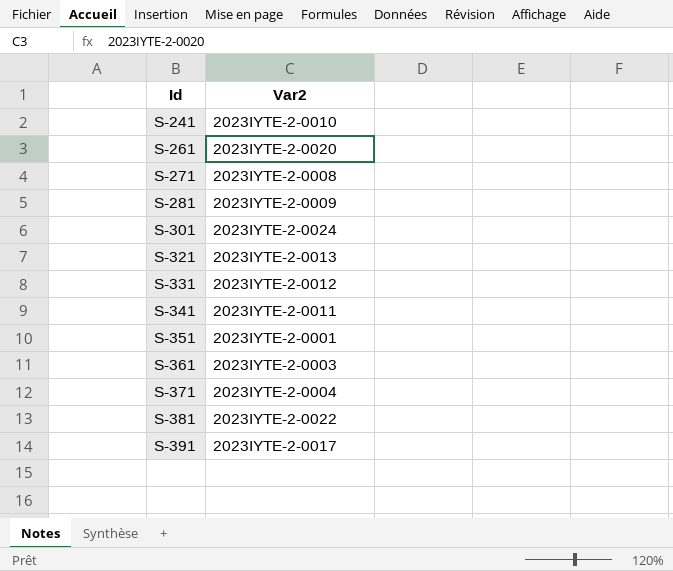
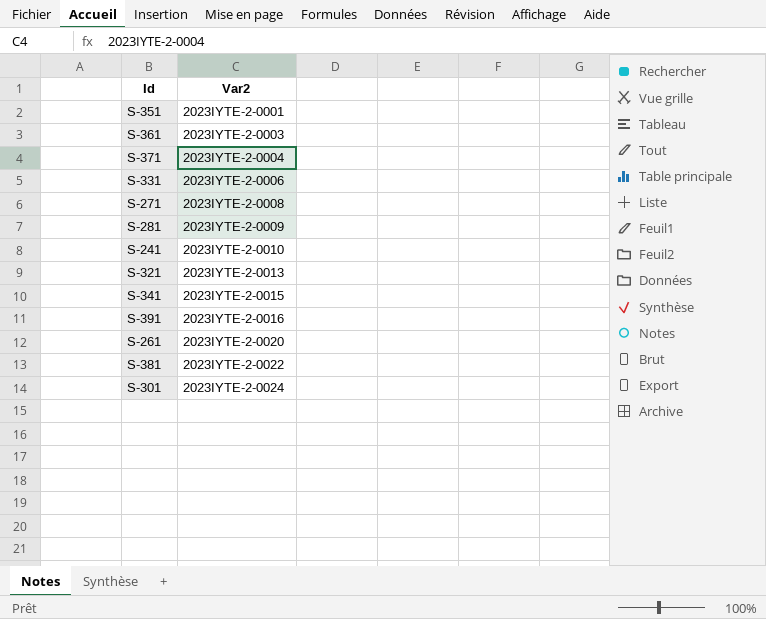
row order: Id ascending -> Var2 ascending
S-331 | Var2: 2023IYTE-2-0012 -> 2023IYTE-2-0006
S-341 | Var2: 2023IYTE-2-0011 -> 2023IYTE-2-0015
S-391 | Var2: 2023IYTE-2-0017 -> 2023IYTE-2-0016

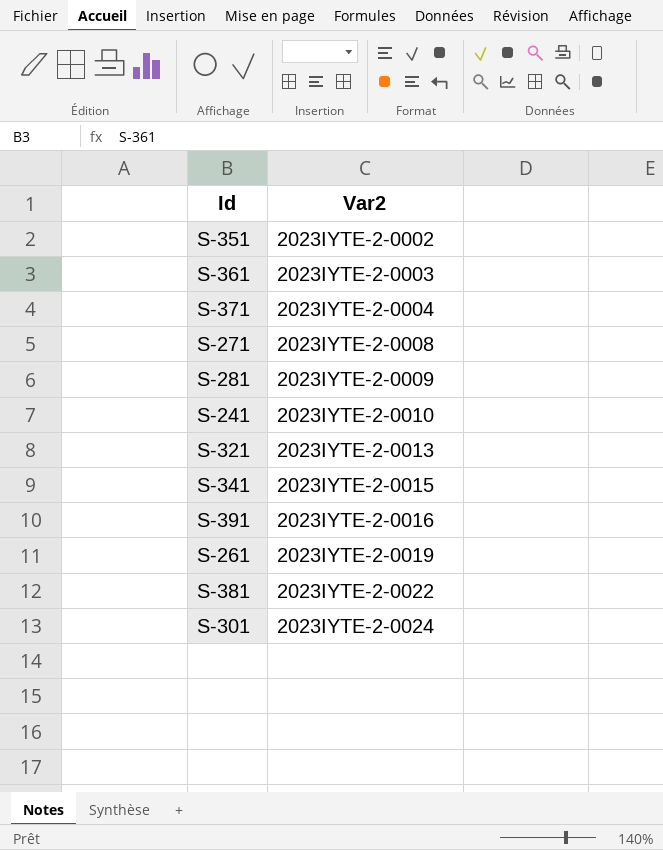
row S-331: 2023IYTE-2-0006 -> none
S-351 | Var2: 2023IYTE-2-0001 -> 2023IYTE-2-0002
S-261 | Var2: 2023IYTE-2-0020 -> 2023IYTE-2-0019

